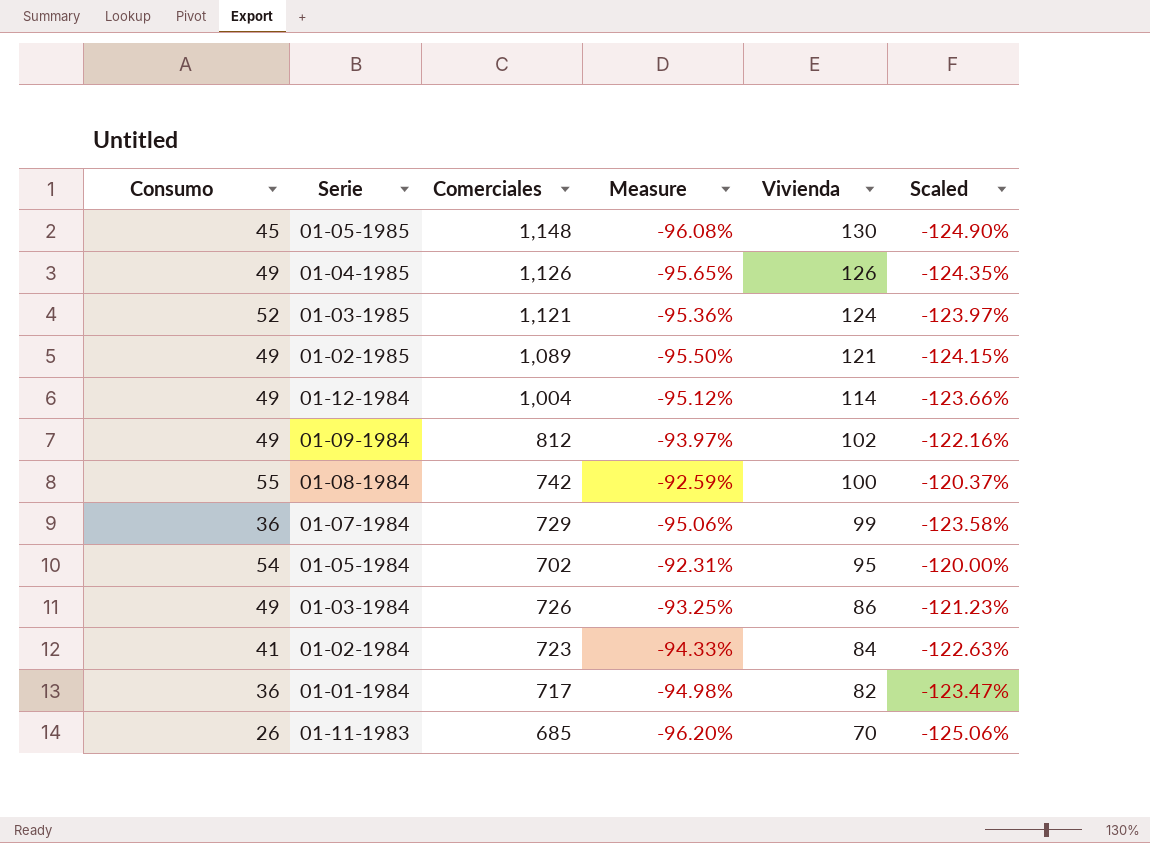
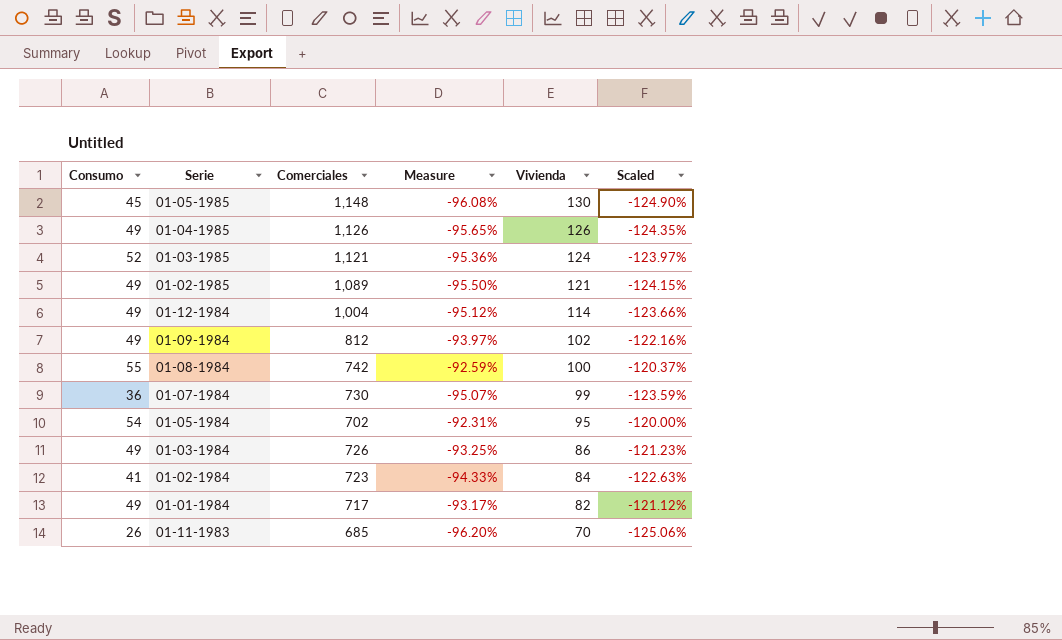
01-07-1984 | Comerciales: 729 -> 730
01-07-1984 | Measure: -95.06% -> -95.07%
01-07-1984 | Scaled: -123.58% -> -123.59%
01-01-1984 | Consumo: 36 -> 49
01-01-1984 | Measure: -94.98% -> -93.17%
01-01-1984 | Scaled: -123.47% -> -121.12%

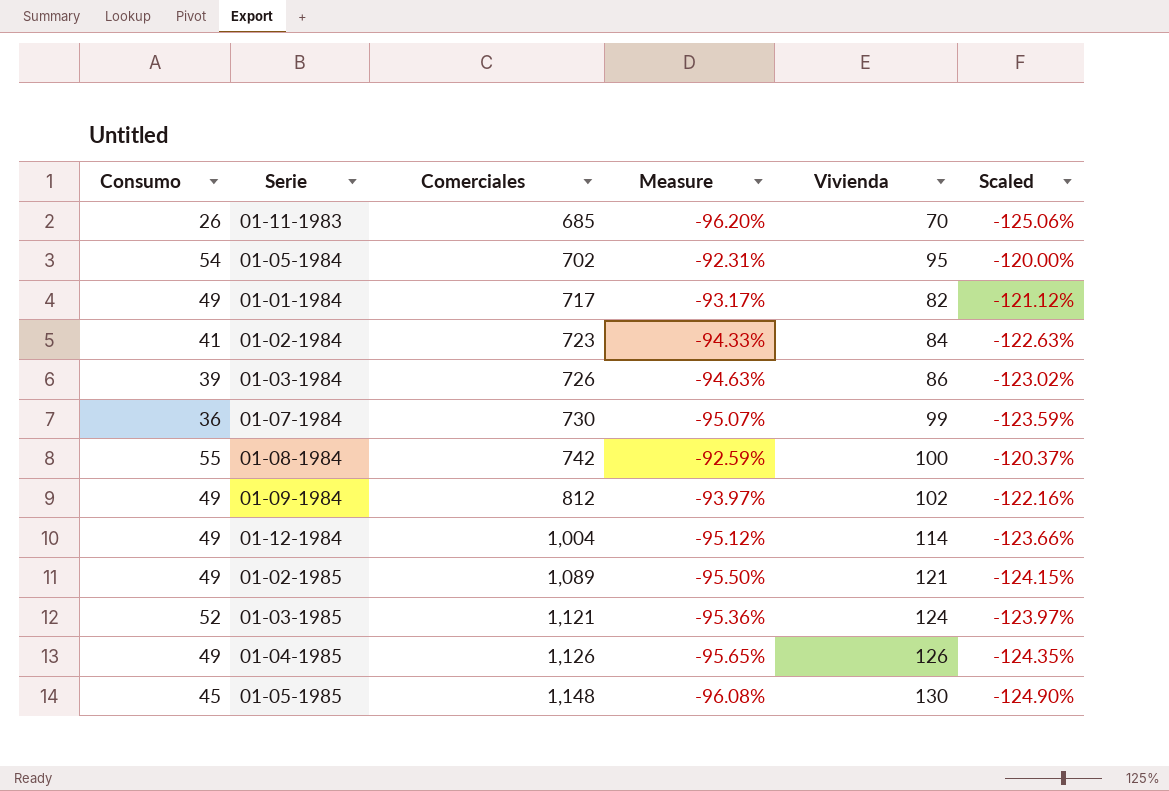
row order: Vivienda descending -> Comerciales ascending
01-03-1984 | Consumo: 49 -> 39
01-03-1984 | Measure: -93.25% -> -94.63%
01-03-1984 | Scaled: -121.23% -> -123.02%

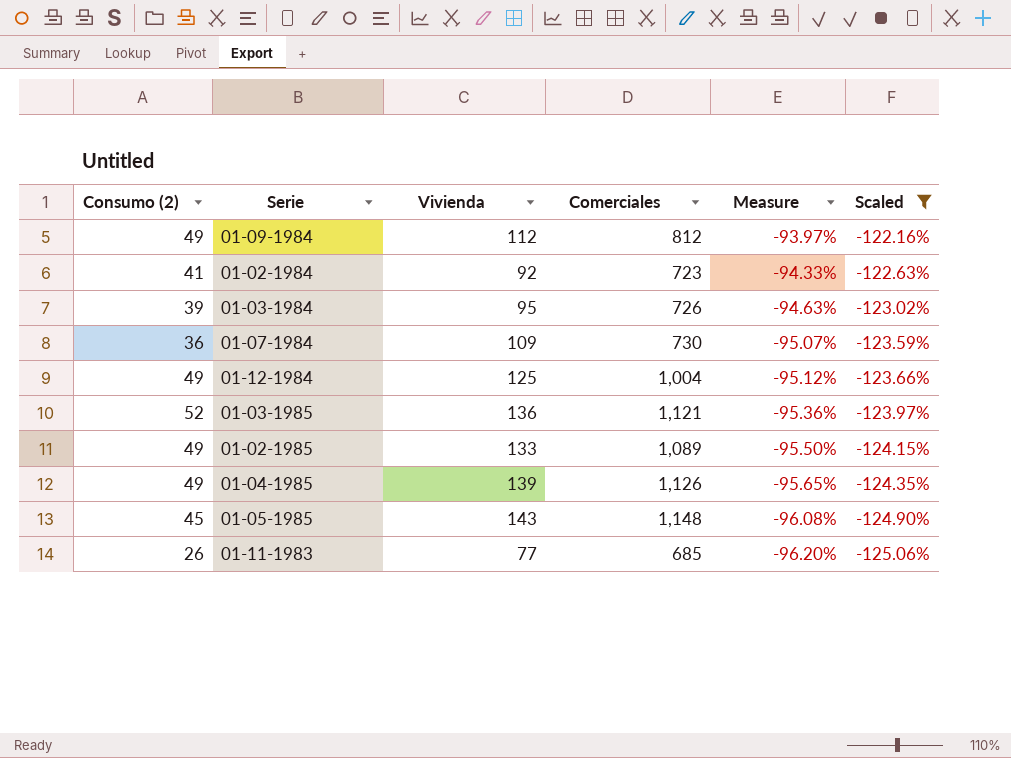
filter: none -> Scaled <= -122.16%
row order: Comerciales ascending -> Measure descending
column name: Consumo -> Consumo (2)
column Vivienda | position: 5 -> 3
01-09-1984 | Vivienda: 102 -> 112
01-02-1984 | Vivienda: 84 -> 92
01-03-1984 | Vivienda: 86 -> 95
01-07-1984 | Vivienda: 99 -> 109
01-12-1984 | Vivienda: 114 -> 125
01-03-1985 | Vivienda: 124 -> 136
01-02-1985 | Vivienda: 121 -> 133
01-04-1985 | Vivienda: 126 -> 139
01-05-1985 | Vivienda: 130 -> 143
01-11-1983 | Vivienda: 70 -> 77

